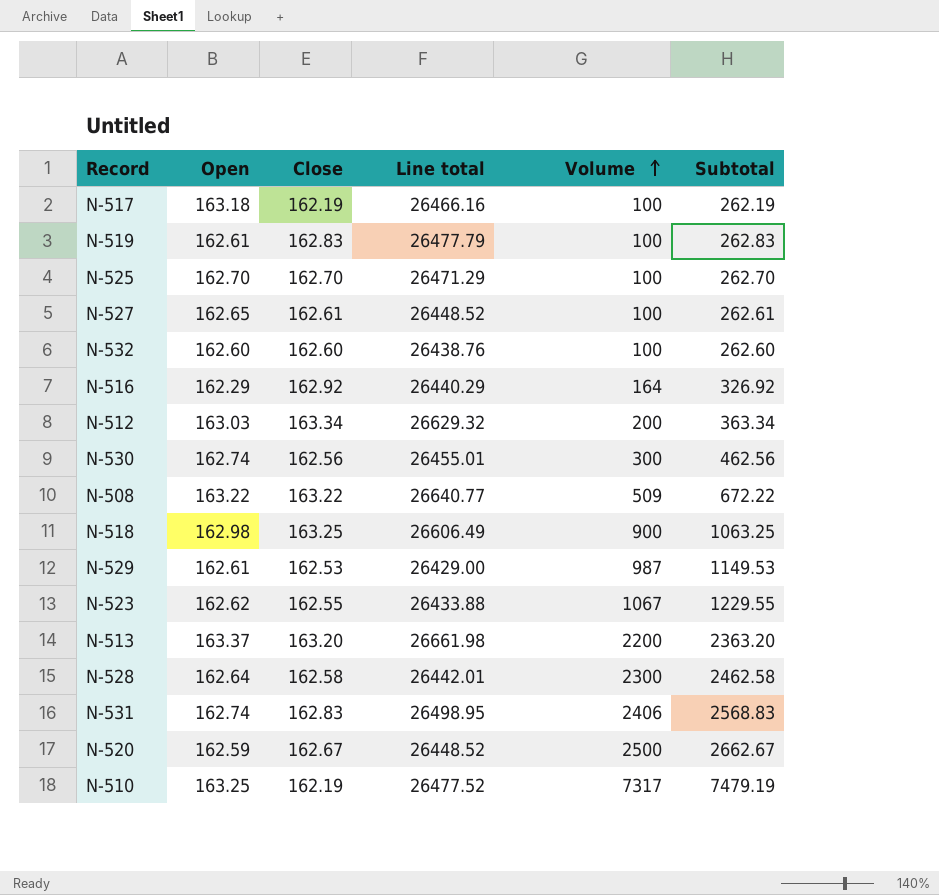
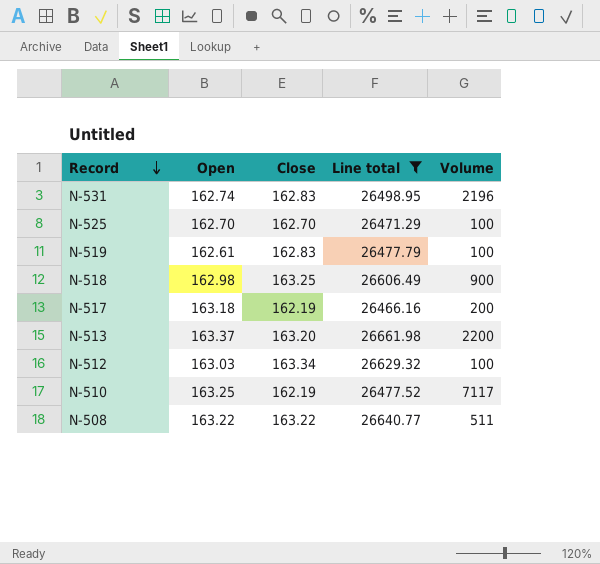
filter: none -> Line total >= 26466.16
row order: Volume ascending -> Record descending
column Subtotal | formula: [Close] + [Volume] -> none
N-531 | Volume: 2406 -> 2196
N-517 | Volume: 100 -> 200
N-512 | Volume: 200 -> 100
N-510 | Volume: 7317 -> 7117
N-508 | Volume: 509 -> 511

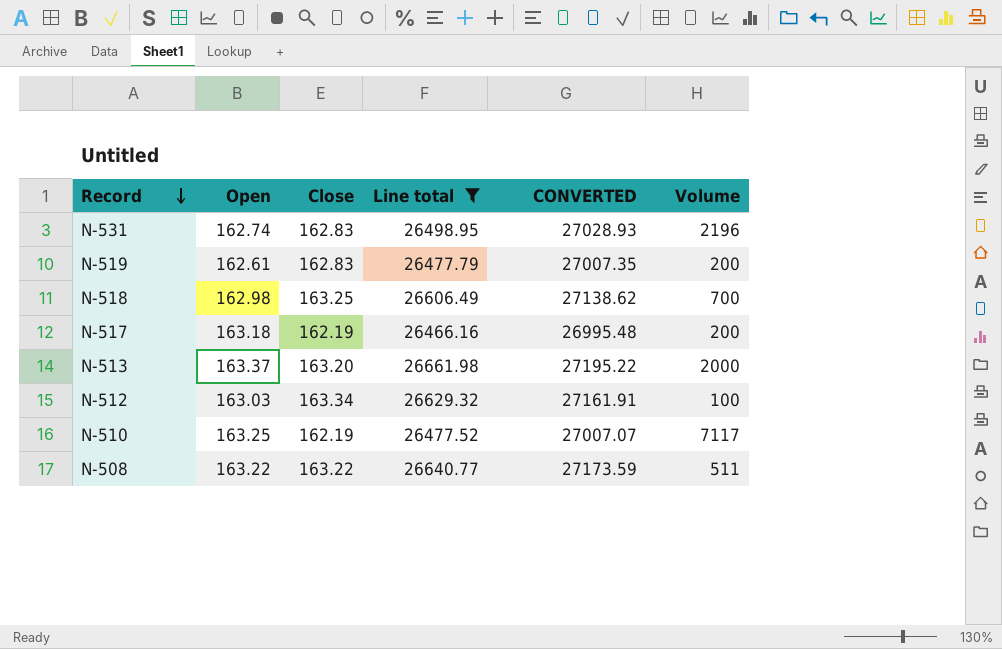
column CONVERTED | formula: none -> [Line total] * 1.02
row N-525: 162.70 | 162.70 | 26471.29 | 100 -> none
N-519 | Volume: 100 -> 200
N-518 | Volume: 900 -> 700
N-513 | Volume: 2200 -> 2000

